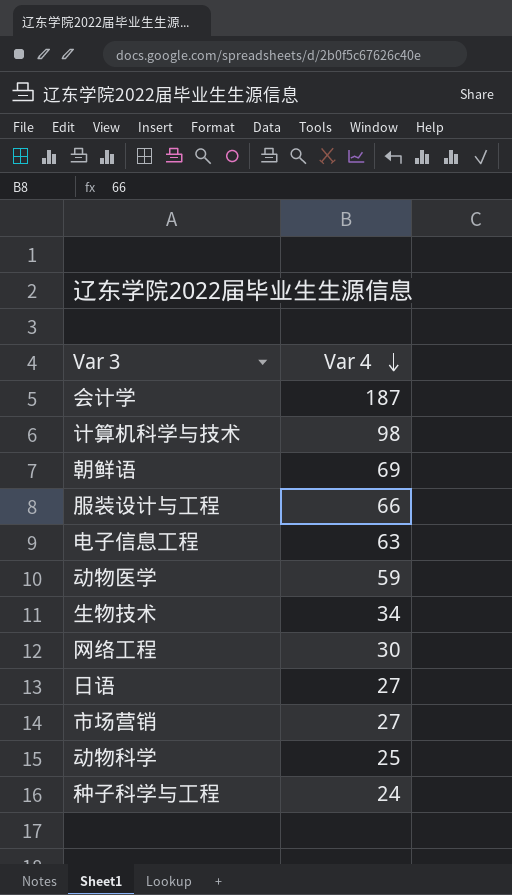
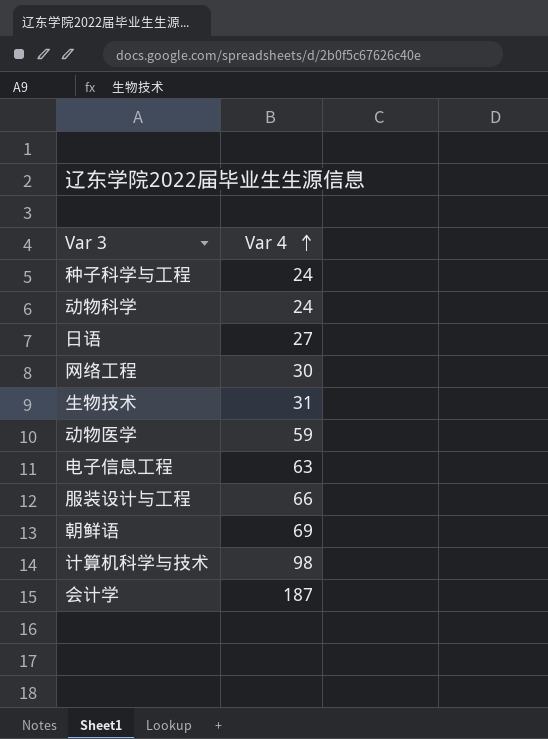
row order: Var 4 descending -> Var 4 ascending
row 市场营销: 27 -> none
动物科学 | Var 4: 25 -> 24
生物技术 | Var 4: 34 -> 31

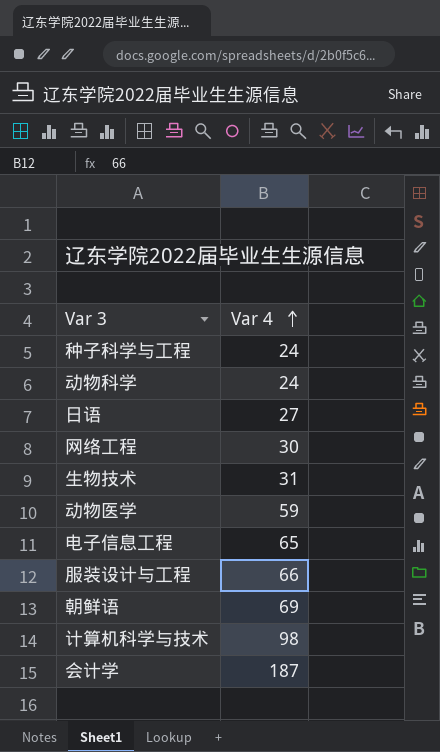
电子信息工程 | Var 4: 63 -> 65

